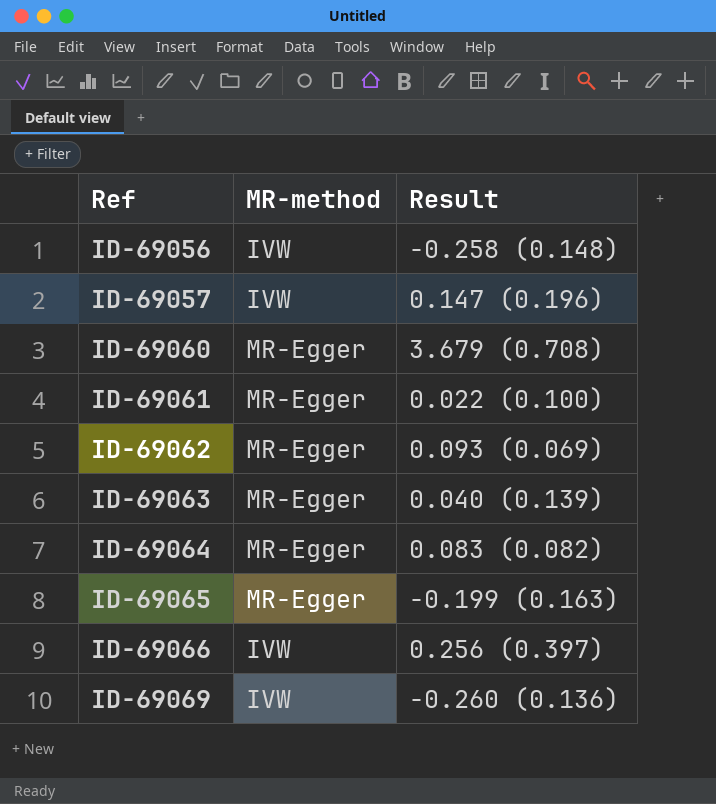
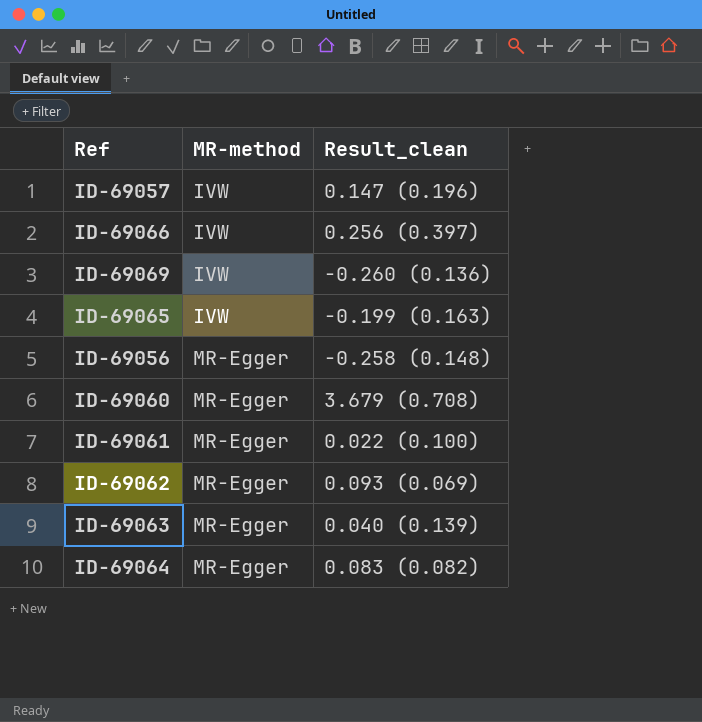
row order: Ref ascending -> MR-method ascending
column name: Result -> Result_clean
ID-69065 | MR-method: MR-Egger -> IVW
ID-69056 | MR-method: IVW -> MR-Egger

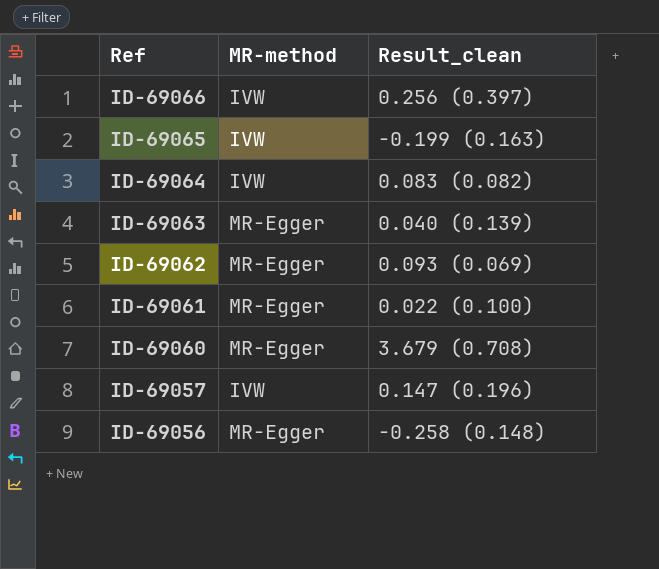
row order: MR-method ascending -> Ref descending
row ID-69069: IVW | -0.260 (0.136) -> none
ID-69064 | MR-method: MR-Egger -> IVW

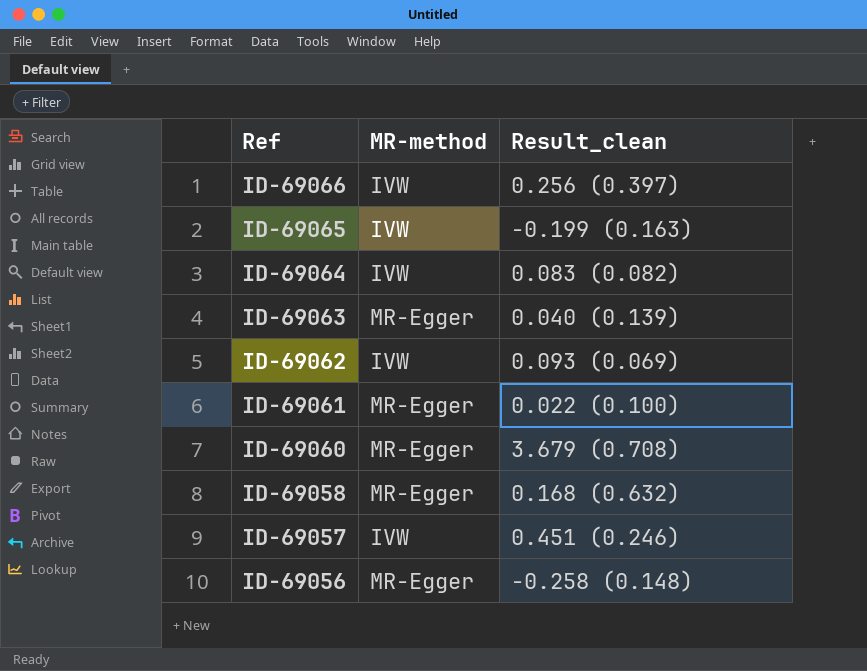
ID-69062 | MR-method: MR-Egger -> IVW
row ID-69058: none -> MR-Egger | 0.168 (0.632)
ID-69057 | Result_clean: 0.147 (0.196) -> 0.451 (0.246)

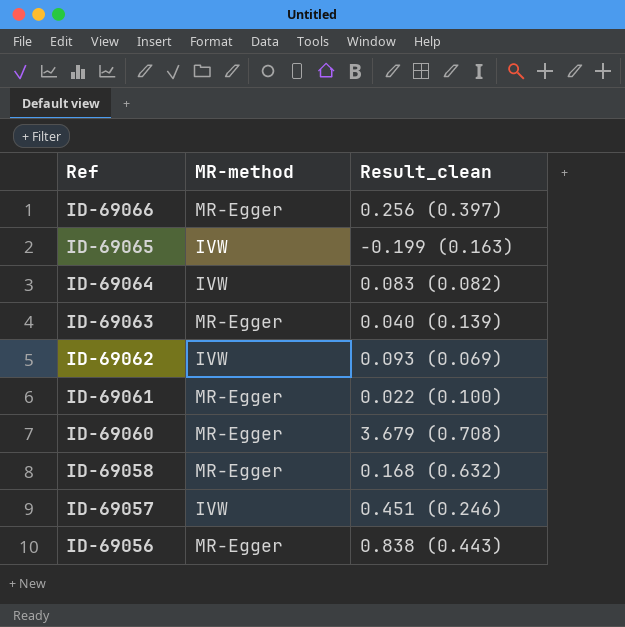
ID-69066 | MR-method: IVW -> MR-Egger
ID-69056 | Result_clean: -0.258 (0.148) -> 0.838 (0.443)

